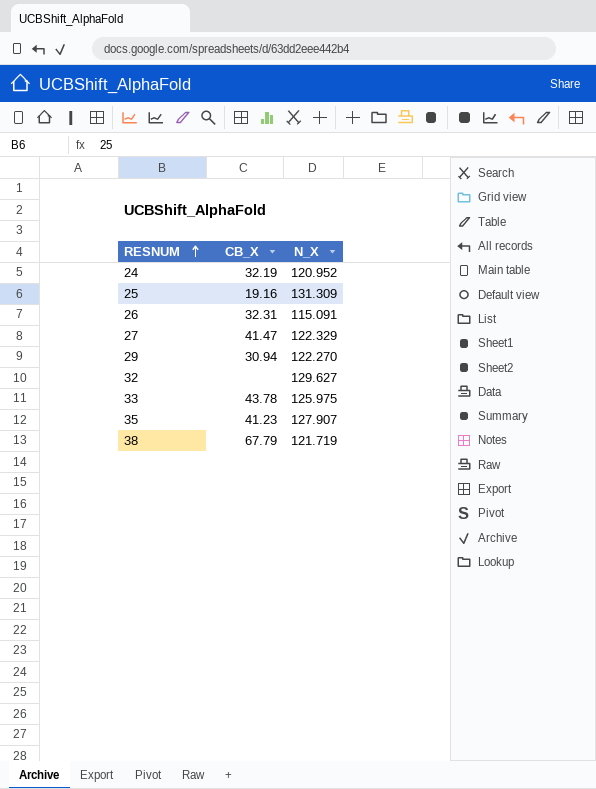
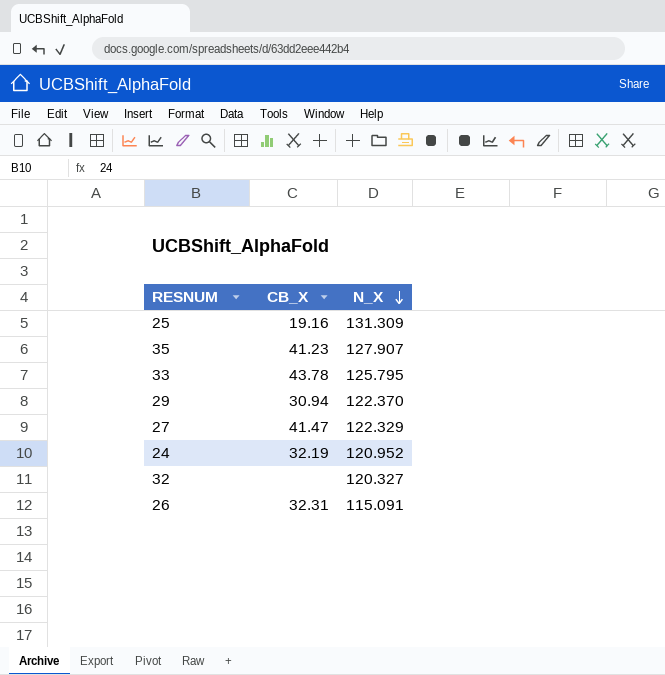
row order: RESNUM ascending -> N_X descending
row 38: 67.79 | 121.719 -> none
33 | N_X: 125.975 -> 125.795
29 | N_X: 122.270 -> 122.370
32 | N_X: 129.627 -> 120.327

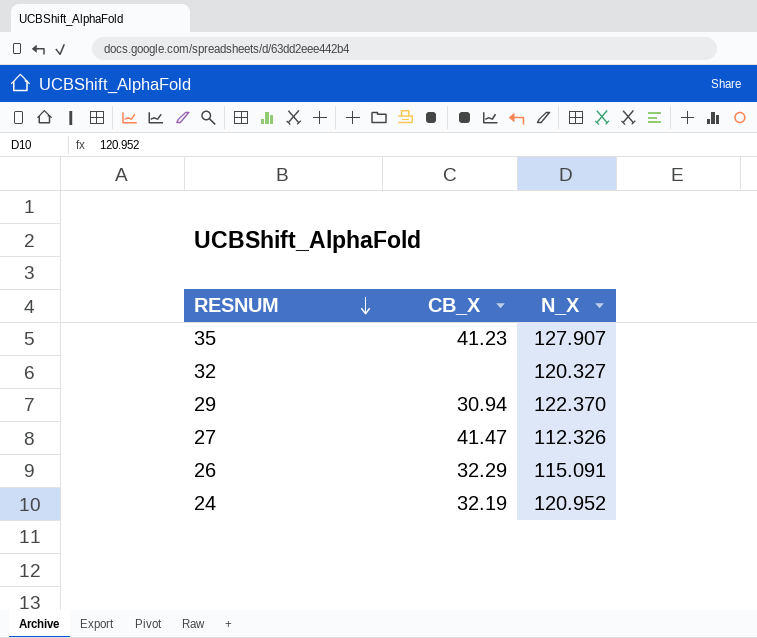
row order: N_X descending -> RESNUM descending
row 25: 19.16 | 131.309 -> none
row 33: 43.78 | 125.795 -> none
27 | N_X: 122.329 -> 112.326
26 | CB_X: 32.31 -> 32.29

